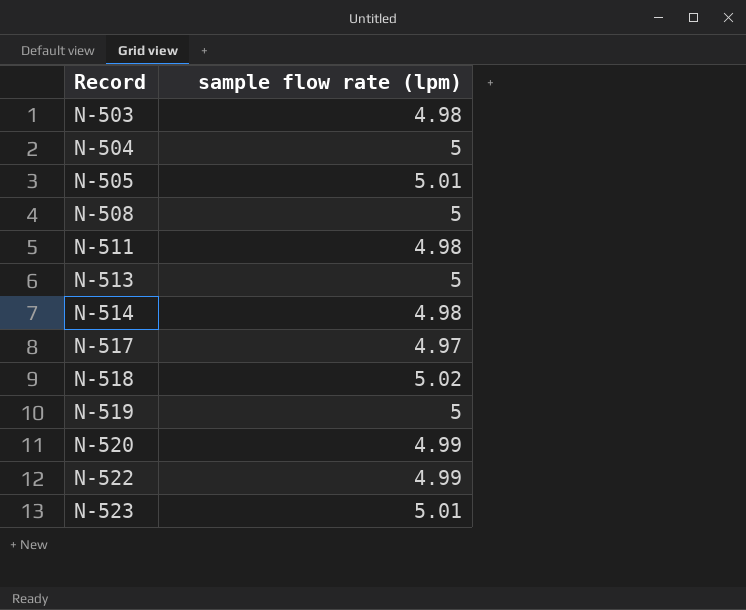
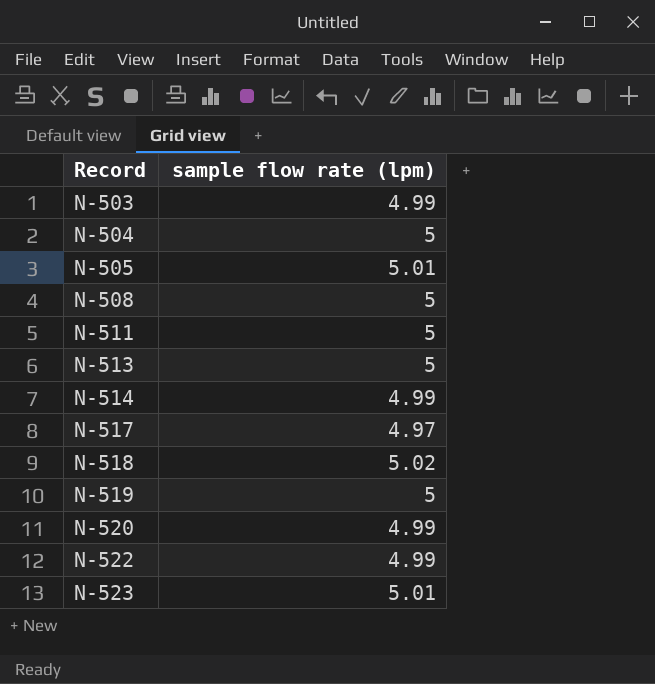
N-503 | sample flow rate (lpm): 4.98 -> 4.99
N-511 | sample flow rate (lpm): 4.98 -> 5
N-514 | sample flow rate (lpm): 4.98 -> 4.99

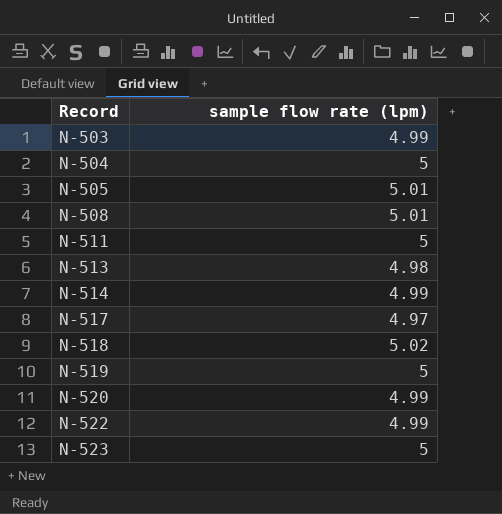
N-508 | sample flow rate (lpm): 5 -> 5.01
N-513 | sample flow rate (lpm): 5 -> 4.98
N-523 | sample flow rate (lpm): 5.01 -> 5

